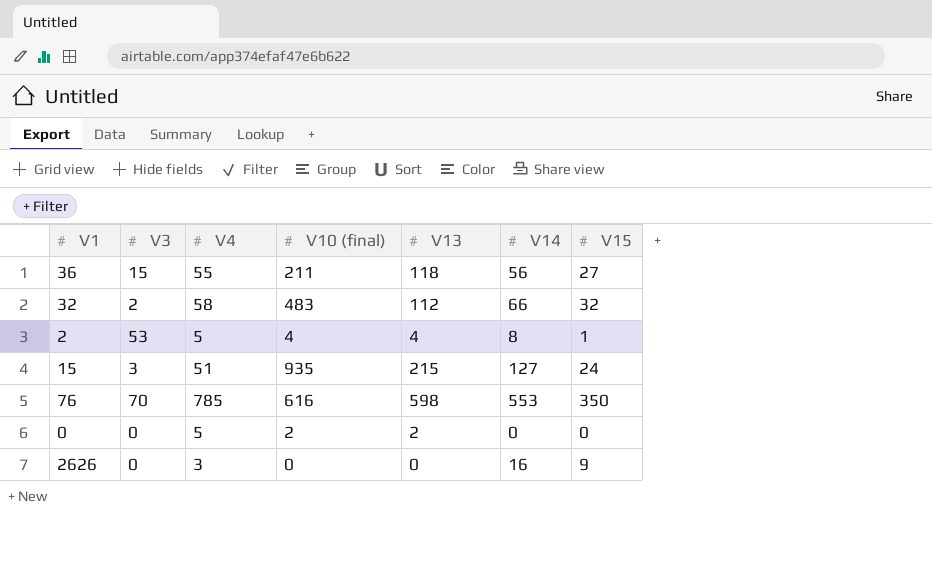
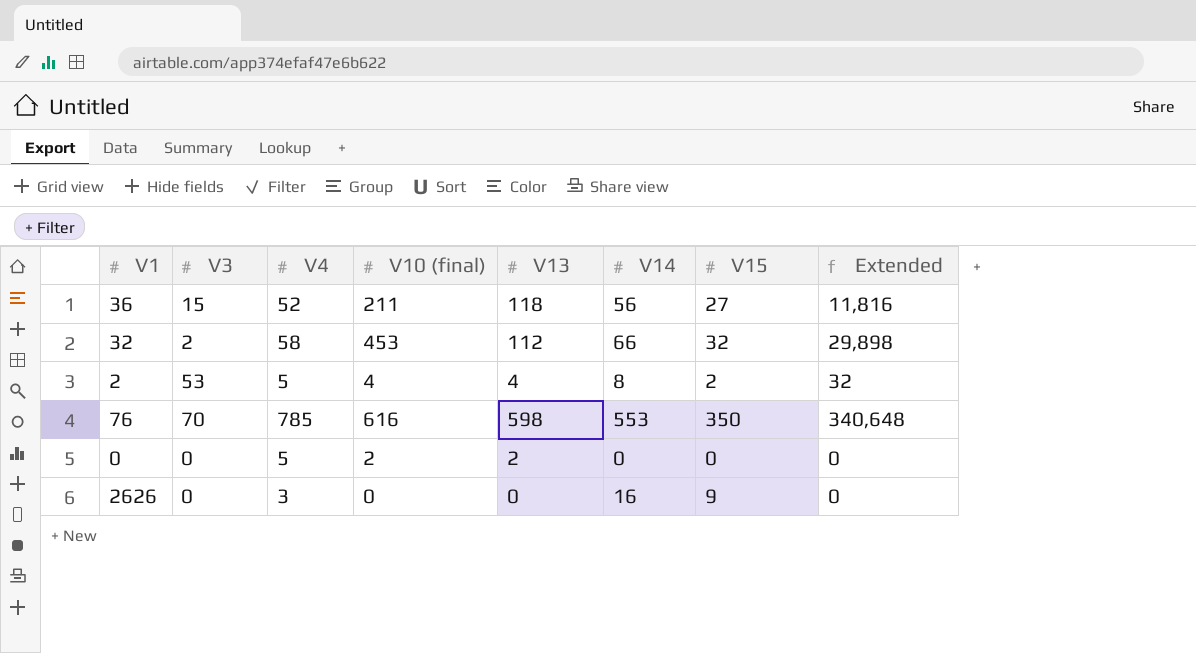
column Extended | formula: none -> [V10 (final)] * [V14]
row 15: 3 | 51 | 935 | 215 | 127 | 24 -> none
36 | V4: 55 -> 52
32 | V10 (final): 483 -> 453
2 | V15: 1 -> 2

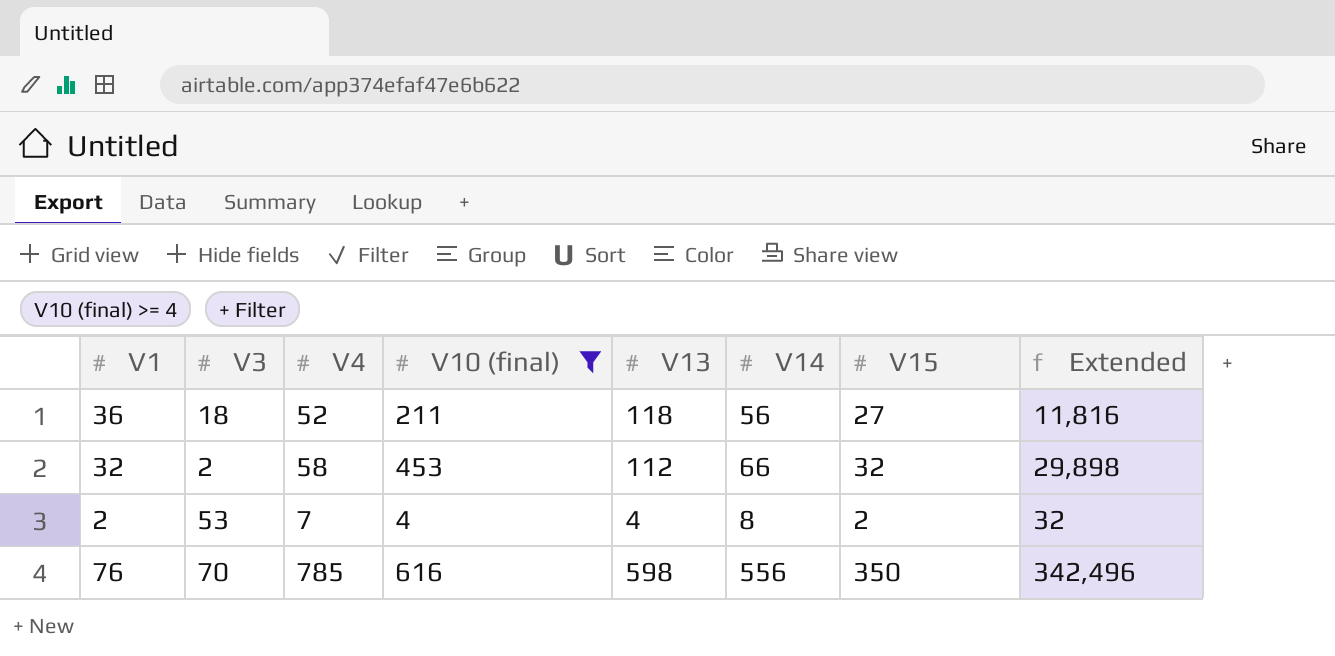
filter: none -> V10 (final) >= 4
36 | V3: 15 -> 18
2 | V4: 5 -> 7
76 | V14: 553 -> 556
76 | Extended: 340,648 -> 342,496

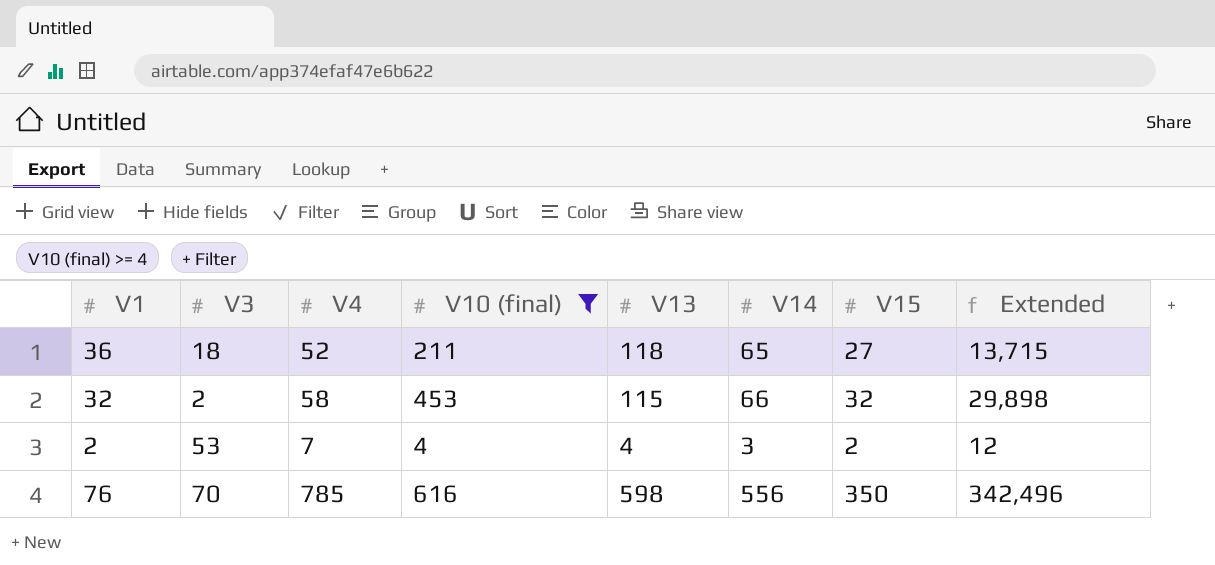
36 | V14: 56 -> 65
36 | Extended: 11,816 -> 13,715
32 | V13: 112 -> 115
2 | V14: 8 -> 3
2 | Extended: 32 -> 12

